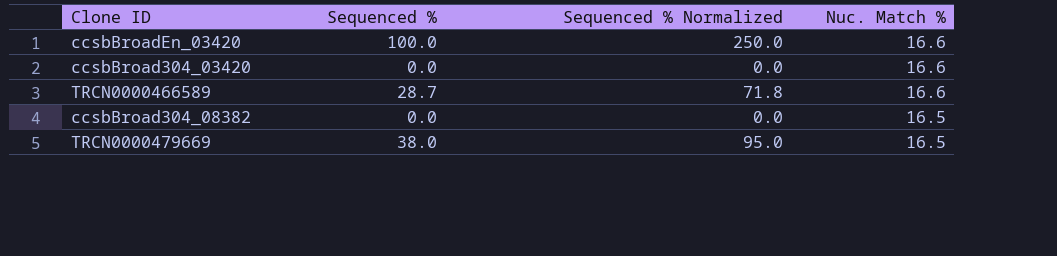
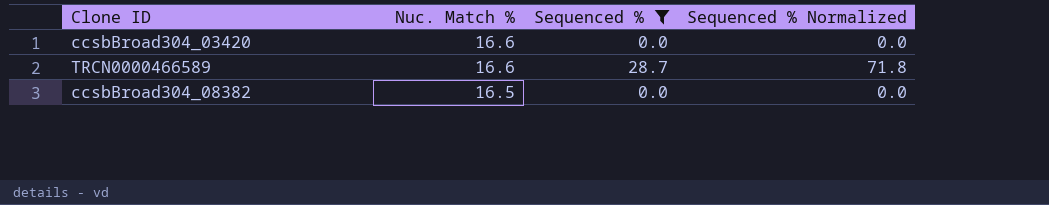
filter: none -> Sequenced % <= 28.7
column Nuc. Match % | position: 4 -> 2

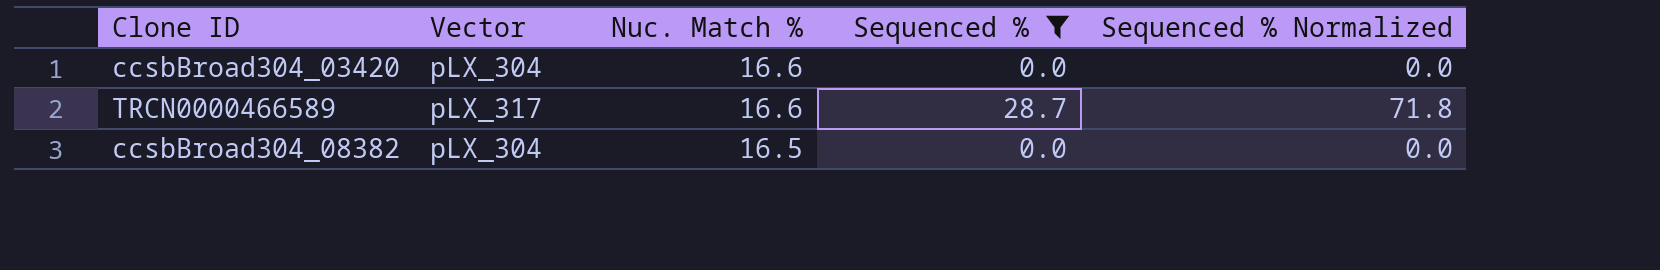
column Vector | position: none -> 2

